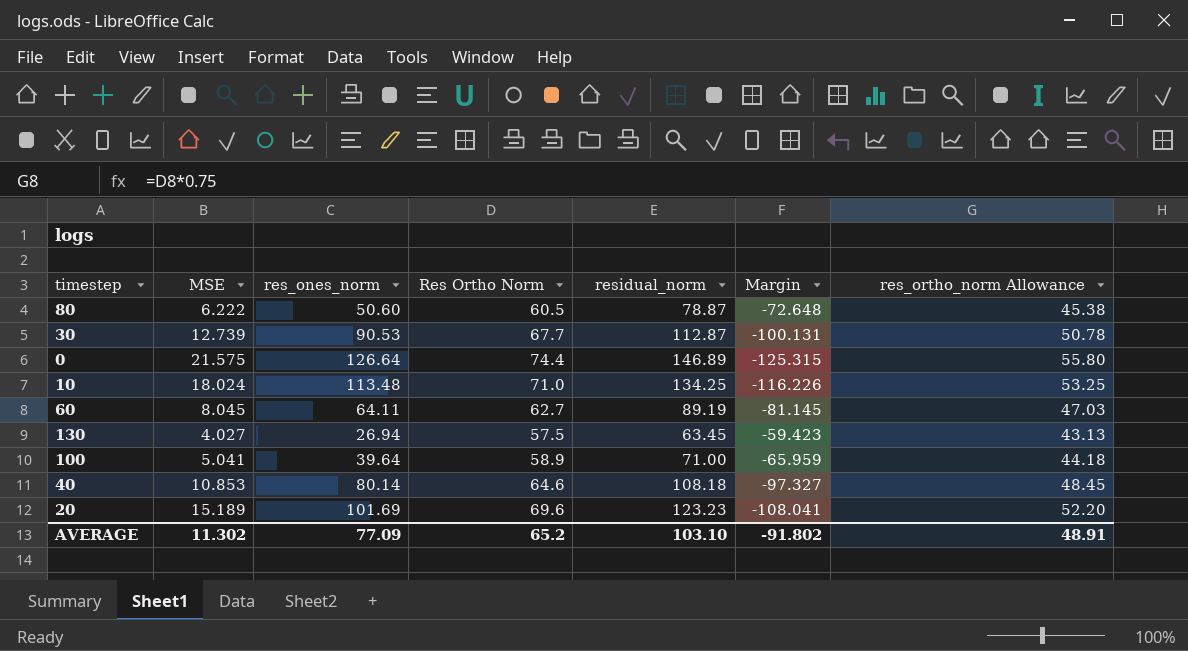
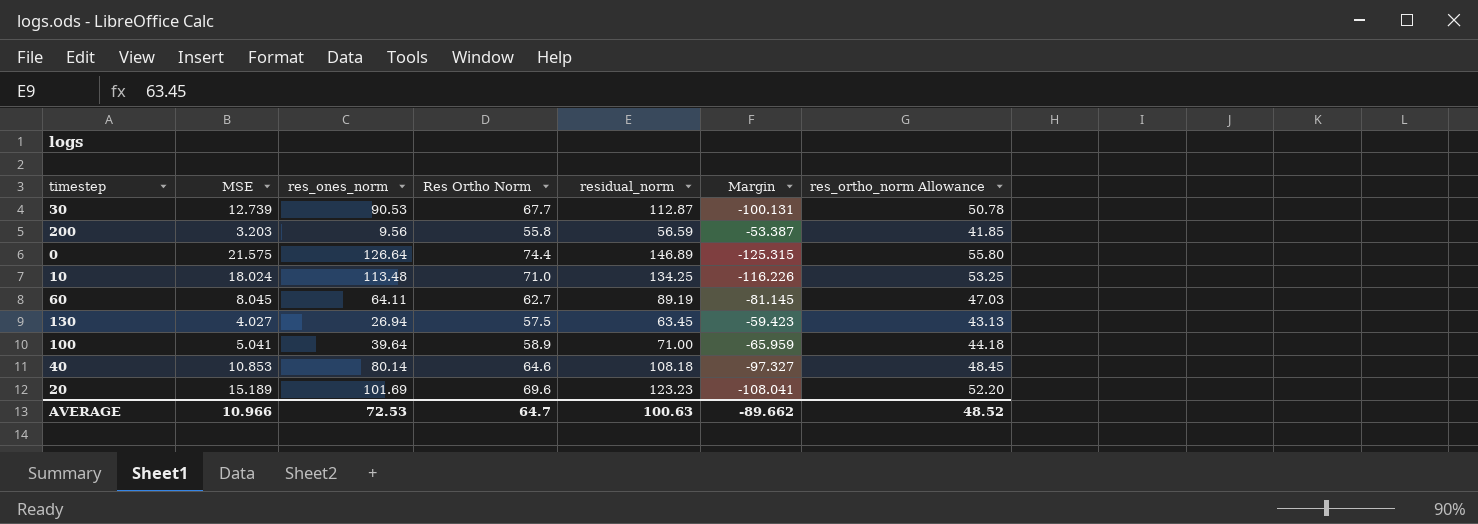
row 80: 6.222 | 50.60 | 60.5 | 78.87 | -72.648 | 45.38 -> none
row 200: none -> 3.203 | 9.56 | 55.8 | 56.59 | -53.387 | 41.85
AVERAGE | MSE: 11.302 -> 10.966
AVERAGE | res_ones_norm: 77.09 -> 72.53
AVERAGE | Res Ortho Norm: 65.2 -> 64.7
AVERAGE | residual_norm: 103.10 -> 100.63
AVERAGE | Margin: -91.802 -> -89.662
AVERAGE | res_ortho_norm Allowance: 48.91 -> 48.52

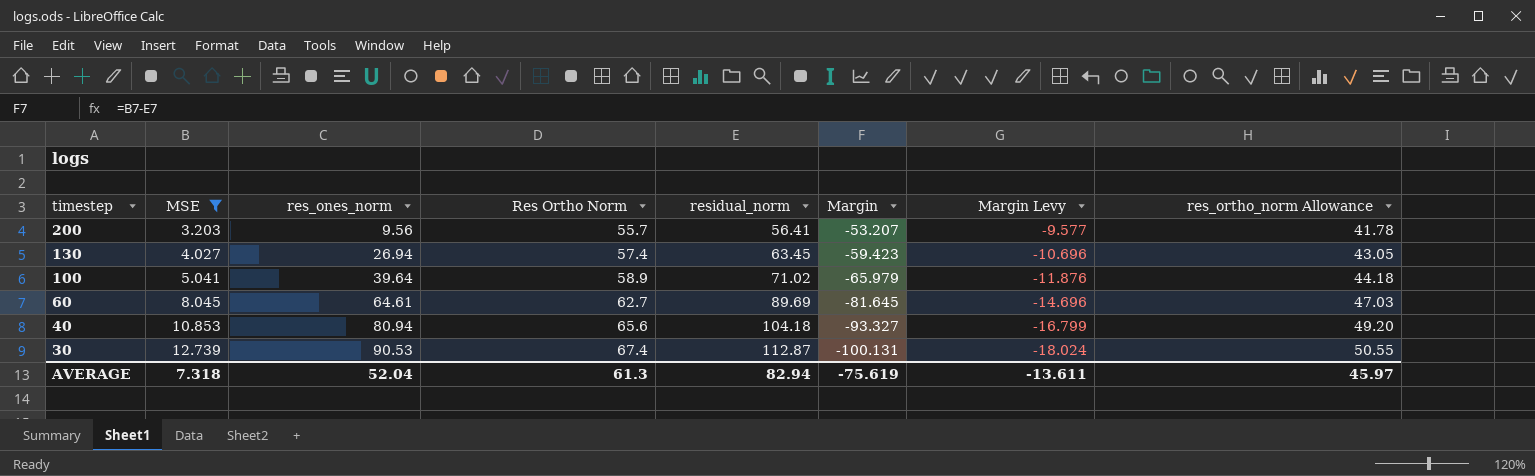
filter: none -> MSE <= 12.739
row order: none -> timestep descending
column Margin Levy | formula: none -> [Margin] * 0.18
200 | Res Ortho Norm: 55.8 -> 55.7
200 | residual_norm: 56.59 -> 56.41
200 | Margin: -53.387 -> -53.207
200 | res_ortho_norm Allowance: 41.85 -> 41.78
130 | Res Ortho Norm: 57.5 -> 57.4
130 | res_ortho_norm Allowance: 43.13 -> 43.05
100 | residual_norm: 71.00 -> 71.02
100 | Margin: -65.959 -> -65.979
60 | res_ones_norm: 64.11 -> 64.61
60 | residual_norm: 89.19 -> 89.69
60 | Margin: -81.145 -> -81.645
40 | res_ones_norm: 80.14 -> 80.94
40 | Res Ortho Norm: 64.6 -> 65.6
40 | residual_norm: 108.18 -> 104.18
40 | Margin: -97.327 -> -93.327
40 | res_ortho_norm Allowance: 48.45 -> 49.20
30 | Res Ortho Norm: 67.7 -> 67.4
30 | res_ortho_norm Allowance: 50.78 -> 50.55
AVERAGE | MSE: 10.966 -> 7.318
AVERAGE | res_ones_norm: 72.53 -> 52.04
AVERAGE | Res Ortho Norm: 64.7 -> 61.3
AVERAGE | residual_norm: 100.63 -> 82.94
AVERAGE | Margin: -89.662 -> -75.619
AVERAGE | res_ortho_norm Allowance: 48.52 -> 45.97

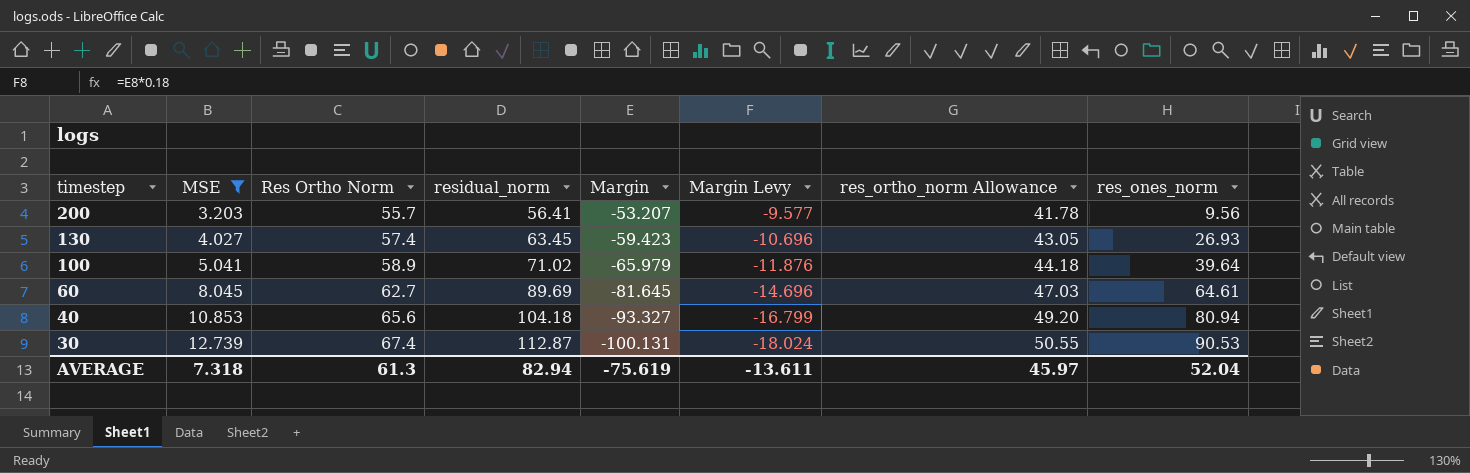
column res_ones_norm | position: 3 -> 8
130 | res_ones_norm: 26.94 -> 26.93

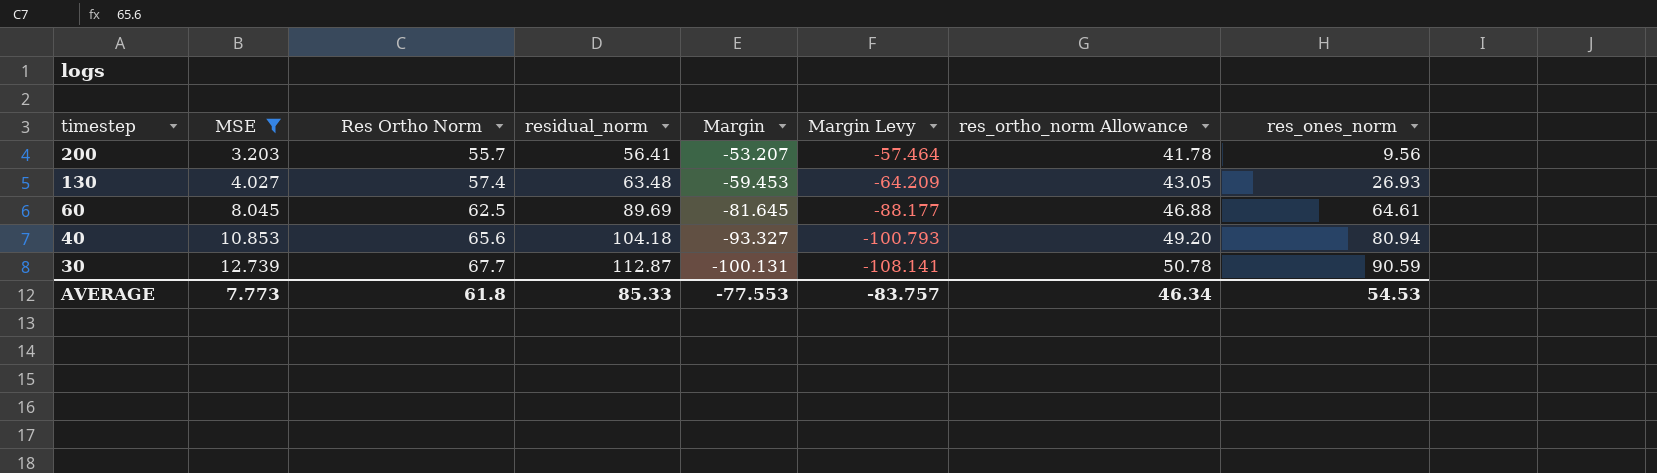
column Margin Levy | formula: [Margin] * 0.18 -> [Margin] * 1.08
row 100: 5.041 | 58.9 | 71.02 | -65.979 | -11.876 | 44.18 | 39.64 -> none
130 | residual_norm: 63.45 -> 63.48
130 | Margin: -59.423 -> -59.453
60 | Res Ortho Norm: 62.7 -> 62.5
60 | res_ortho_norm Allowance: 47.03 -> 46.88
30 | Res Ortho Norm: 67.4 -> 67.7
30 | res_ortho_norm Allowance: 50.55 -> 50.78
30 | res_ones_norm: 90.53 -> 90.59
AVERAGE | MSE: 7.318 -> 7.773
AVERAGE | Res Ortho Norm: 61.3 -> 61.8
AVERAGE | residual_norm: 82.94 -> 85.33
AVERAGE | Margin: -75.619 -> -77.553
AVERAGE | Margin Levy: -13.611 -> -83.757
AVERAGE | res_ortho_norm Allowance: 45.97 -> 46.34
AVERAGE | res_ones_norm: 52.04 -> 54.53

